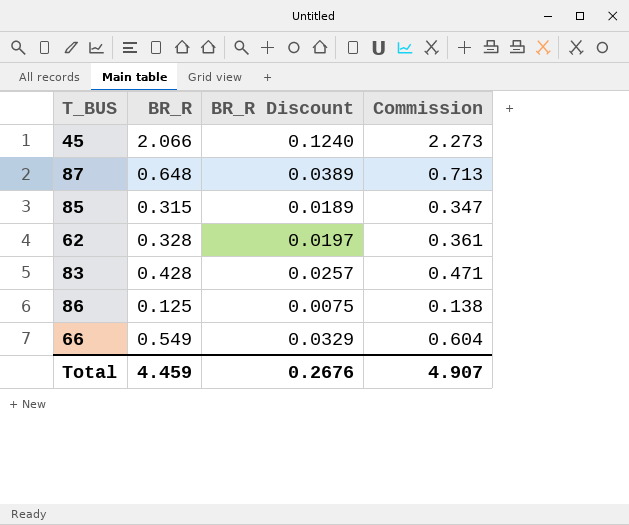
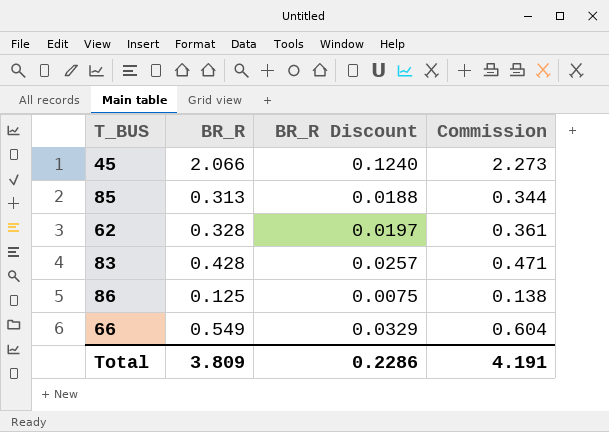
row 87: 0.648 | 0.0389 | 0.713 -> none
85 | BR_R: 0.315 -> 0.313
85 | BR_R Discount: 0.0189 -> 0.0188
85 | Commission: 0.347 -> 0.344
Total | BR_R: 4.459 -> 3.809
Total | BR_R Discount: 0.2676 -> 0.2286
Total | Commission: 4.907 -> 4.191

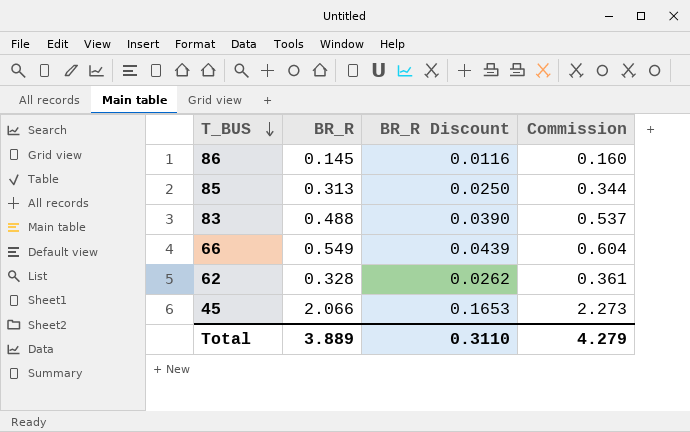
row order: none -> T_BUS descending
column BR_R Discount | formula: [BR_R] * 0.06 -> [BR_R] * 0.08
86 | BR_R: 0.125 -> 0.145
86 | Commission: 0.138 -> 0.160
83 | BR_R: 0.428 -> 0.488
83 | Commission: 0.471 -> 0.537
Total | BR_R: 3.809 -> 3.889
Total | BR_R Discount: 0.2286 -> 0.3110
Total | Commission: 4.191 -> 4.279

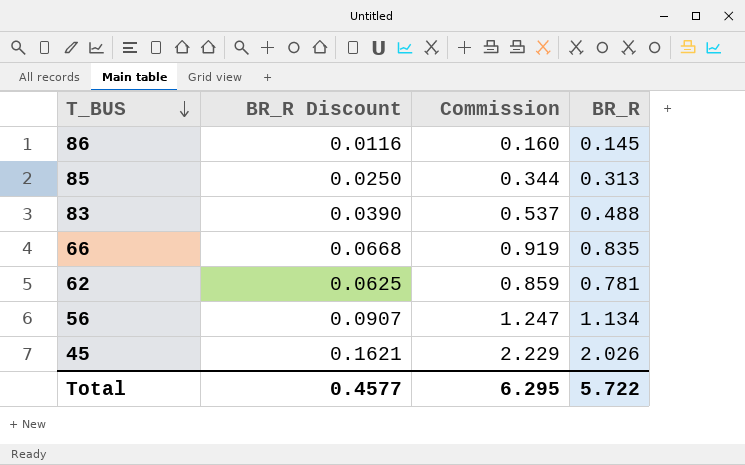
column BR_R | position: 2 -> 4
66 | BR_R Discount: 0.0439 -> 0.0668
66 | Commission: 0.604 -> 0.919
66 | BR_R: 0.549 -> 0.835
62 | BR_R Discount: 0.0262 -> 0.0625
62 | Commission: 0.361 -> 0.859
62 | BR_R: 0.328 -> 0.781
row 56: none -> 0.0907 | 1.247 | 1.134
45 | BR_R Discount: 0.1653 -> 0.1621
45 | Commission: 2.273 -> 2.229
45 | BR_R: 2.066 -> 2.026
Total | BR_R Discount: 0.3110 -> 0.4577
Total | Commission: 4.279 -> 6.295
Total | BR_R: 3.889 -> 5.722

